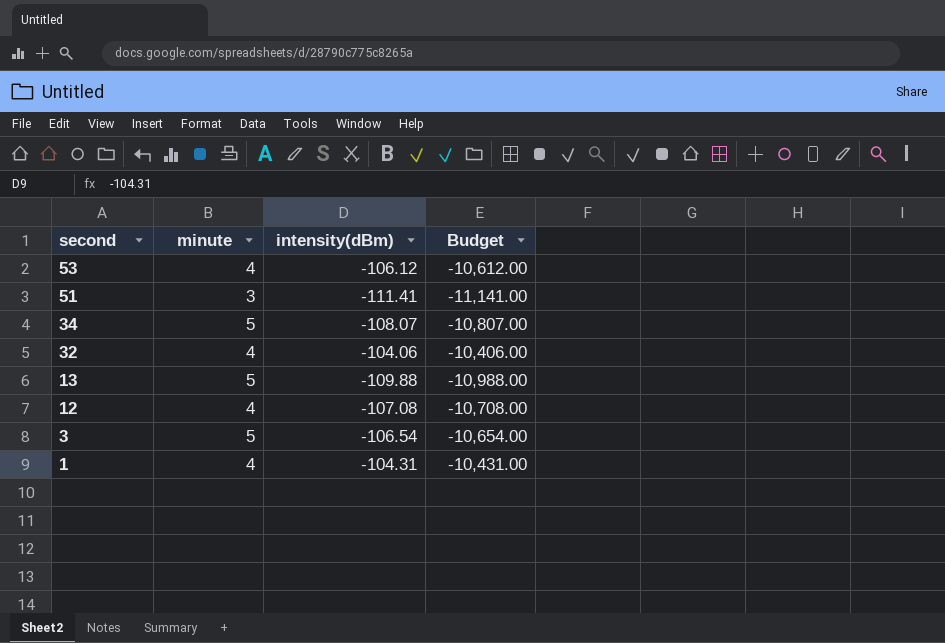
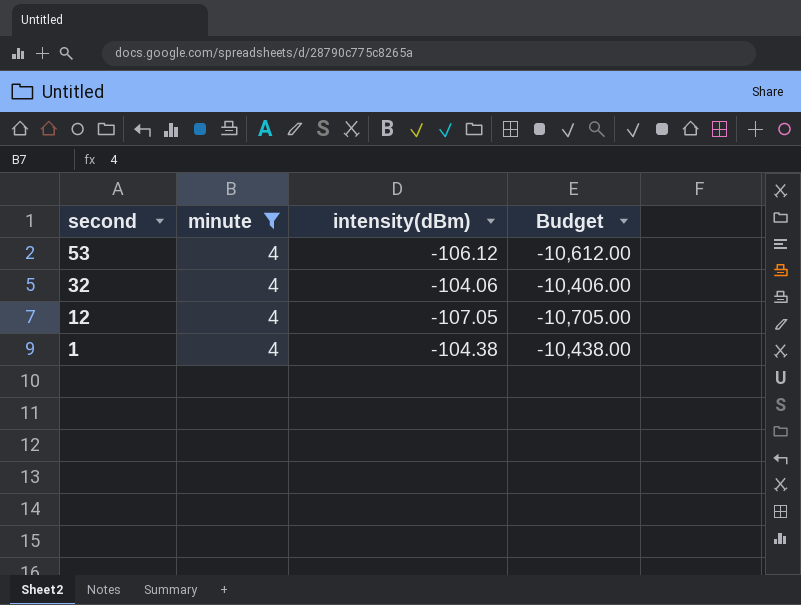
filter: none -> minute = 4
12 | intensity(dBm): -107.08 -> -107.05
12 | Budget: -10,708.00 -> -10,705.00
1 | intensity(dBm): -104.31 -> -104.38
1 | Budget: -10,431.00 -> -10,438.00

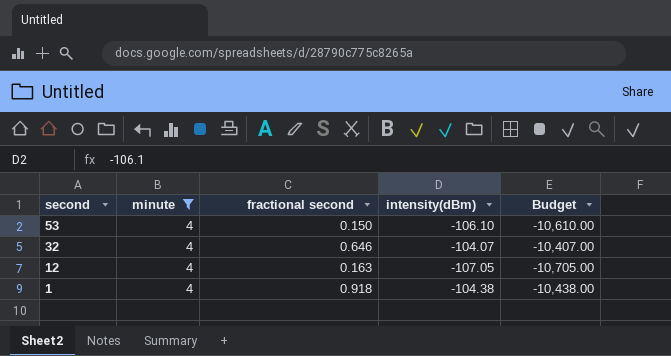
column fractional second | position: none -> 3
53 | intensity(dBm): -106.12 -> -106.10
53 | Budget: -10,612.00 -> -10,610.00
32 | intensity(dBm): -104.06 -> -104.07
32 | Budget: -10,406.00 -> -10,407.00

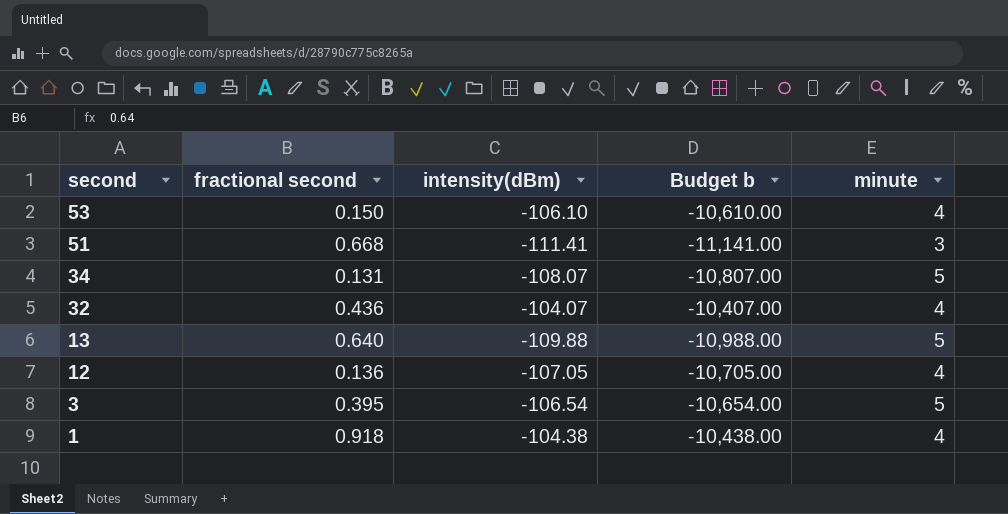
filter: minute = 4 -> none
column name: Budget -> Budget b
column minute | position: 2 -> 5
32 | fractional second: 0.646 -> 0.436
12 | fractional second: 0.163 -> 0.136

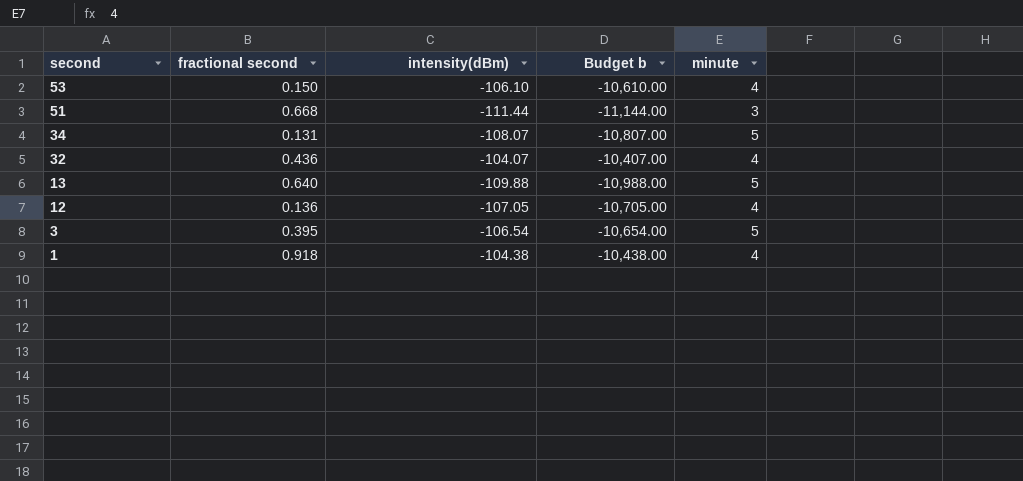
51 | intensity(dBm): -111.41 -> -111.44
51 | Budget b: -11,141.00 -> -11,144.00

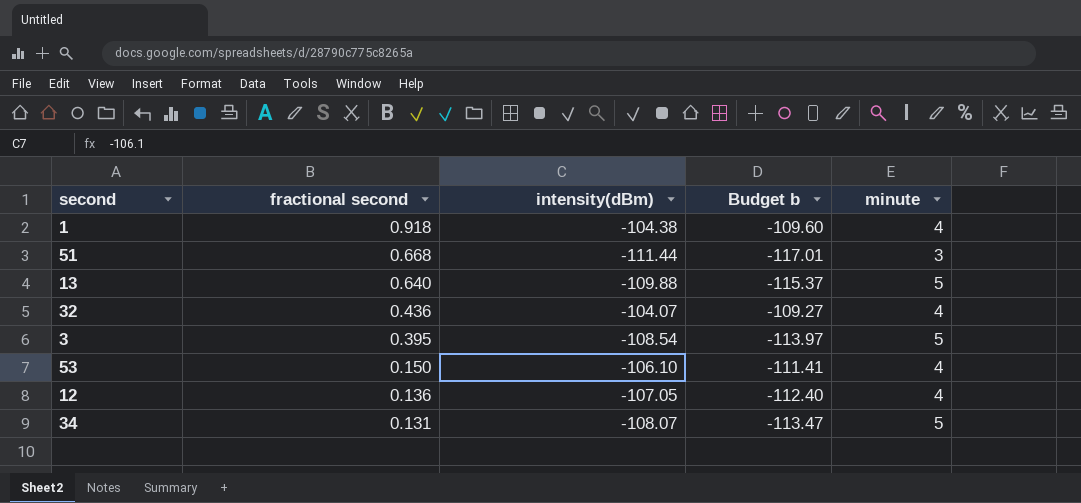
row order: second descending -> fractional second descending
column Budget b | formula: [intensity(dBm)] * 100 -> [intensity(dBm)] * 1.05
3 | intensity(dBm): -106.54 -> -108.54

